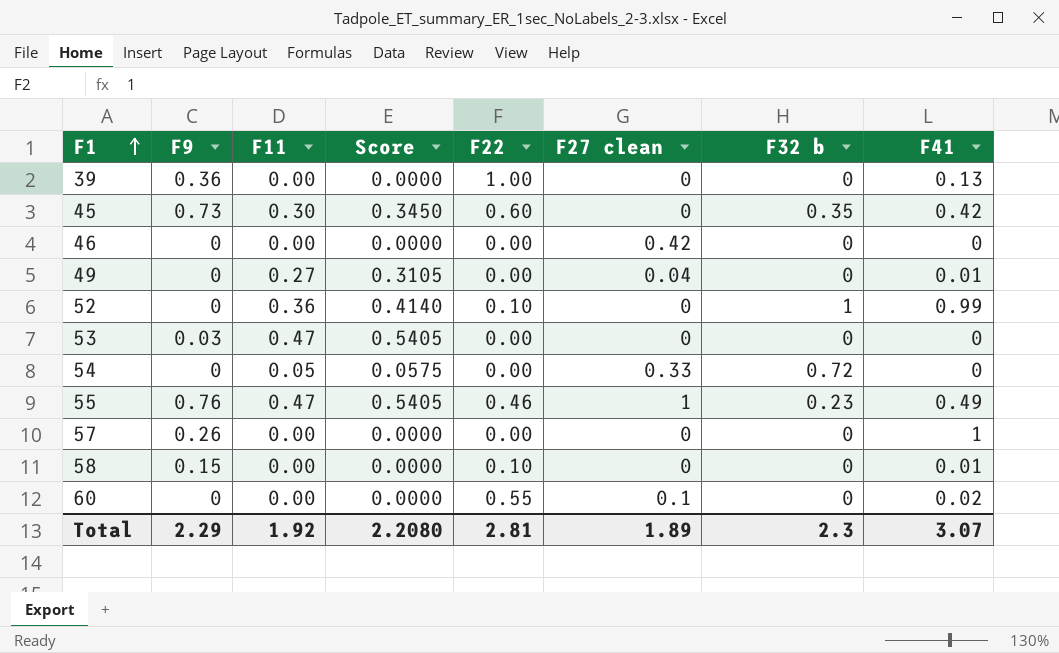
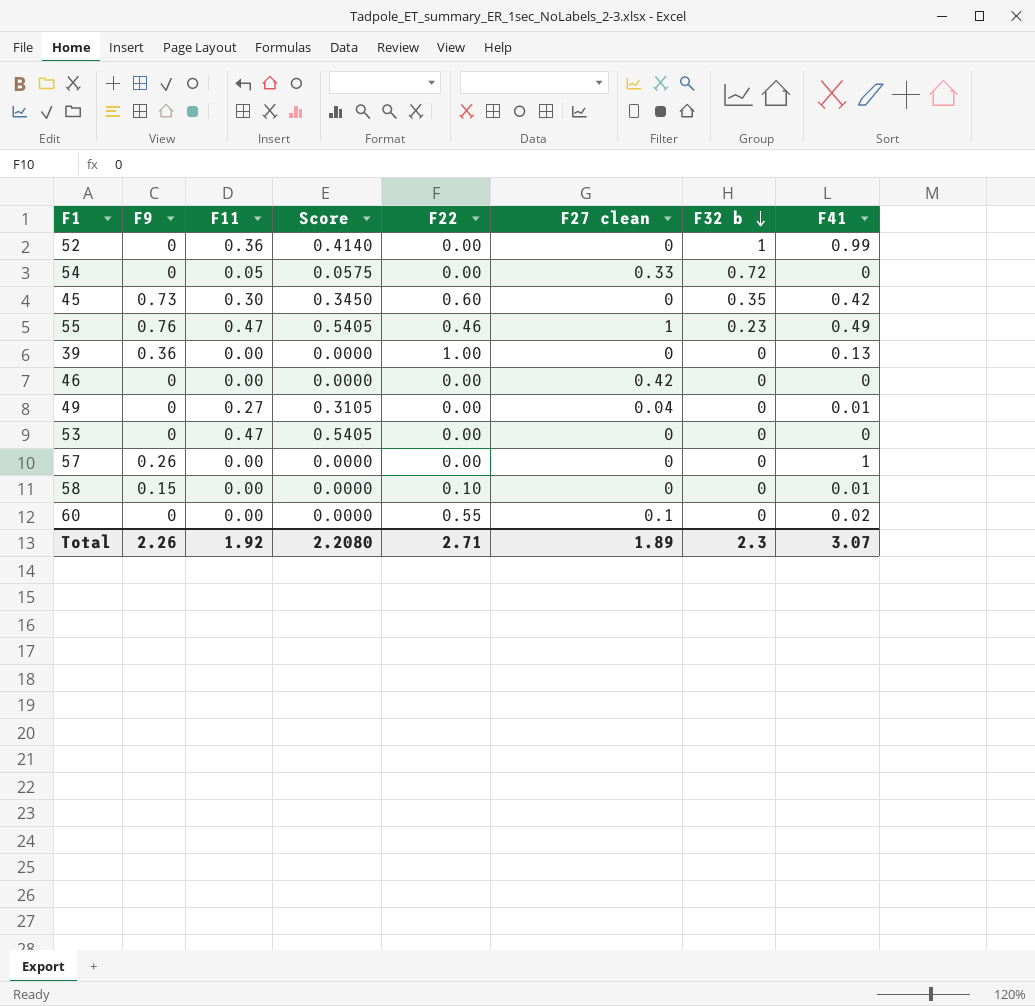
row order: F1 ascending -> F32 b descending
52 | F22: 0.10 -> 0.00
53 | F9: 0.03 -> 0
Total | F9: 2.29 -> 2.26
Total | F22: 2.81 -> 2.71

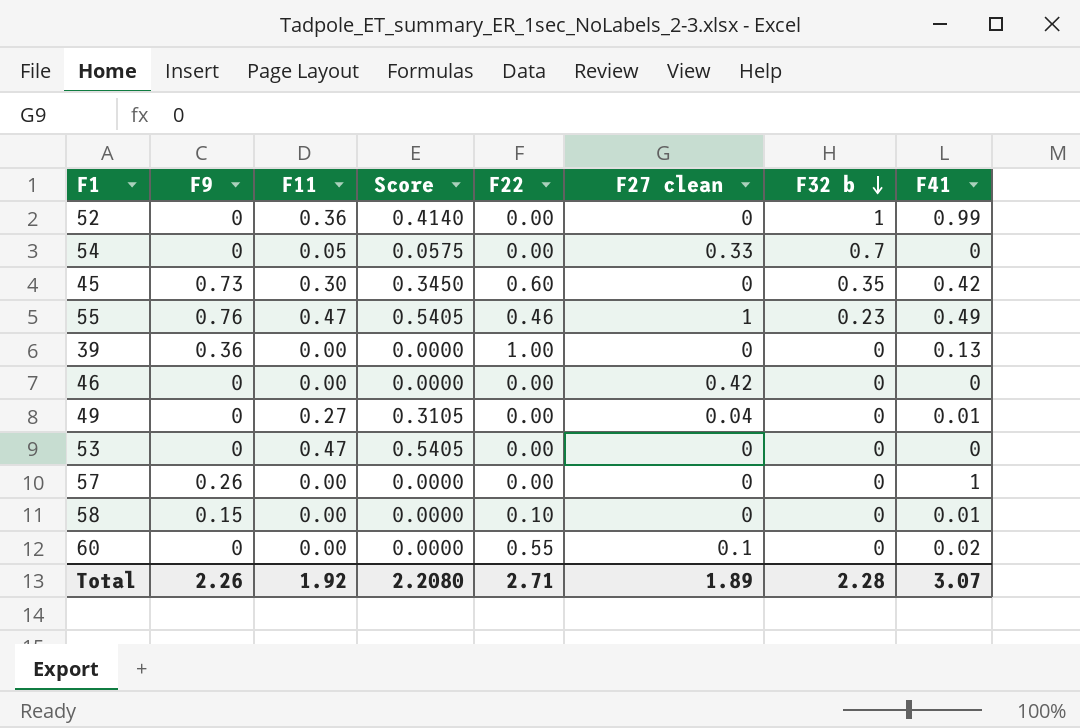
54 | F32 b: 0.72 -> 0.7
Total | F32 b: 2.3 -> 2.28

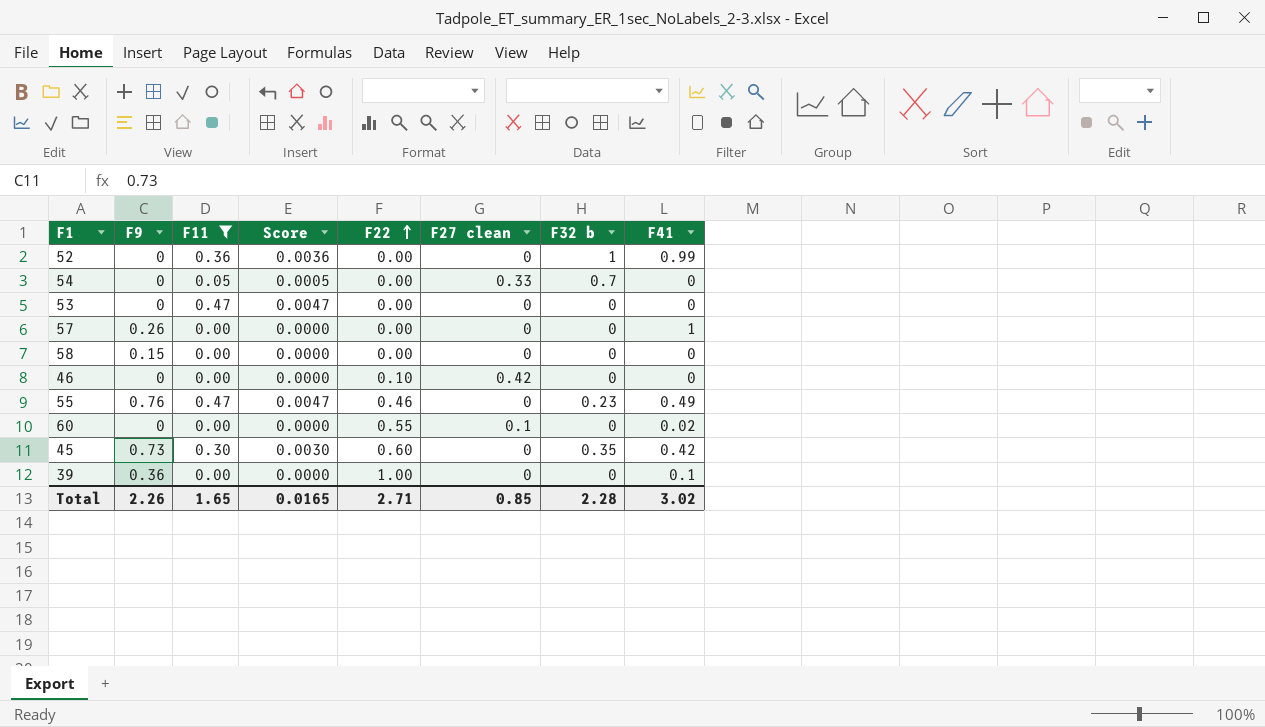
filter: none -> F11 != 0.27
row order: F32 b descending -> F22 ascending
column Score | formula: [F11] * 1.15 -> [F11] * 0.01
58 | F22: 0.10 -> 0.00
58 | F41: 0.01 -> 0
46 | F22: 0.00 -> 0.10
55 | F27 clean: 1 -> 0
39 | F41: 0.13 -> 0.1
Total | F11: 1.92 -> 1.65
Total | Score: 2.2080 -> 0.0165
Total | F27 clean: 1.89 -> 0.85
Total | F41: 3.07 -> 3.02

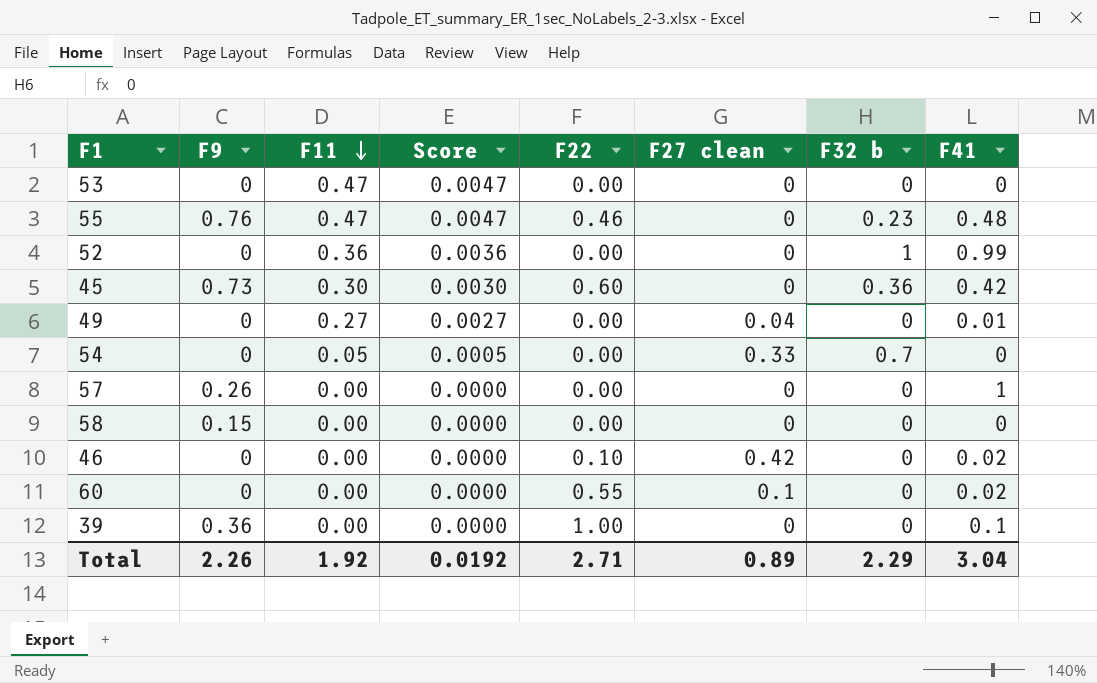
filter: F11 != 0.27 -> none
row order: F22 ascending -> F11 descending
55 | F41: 0.49 -> 0.48
45 | F32 b: 0.35 -> 0.36
46 | F41: 0 -> 0.02
Total | F11: 1.65 -> 1.92
Total | Score: 0.0165 -> 0.0192
Total | F27 clean: 0.85 -> 0.89
Total | F32 b: 2.28 -> 2.29
Total | F41: 3.02 -> 3.04

